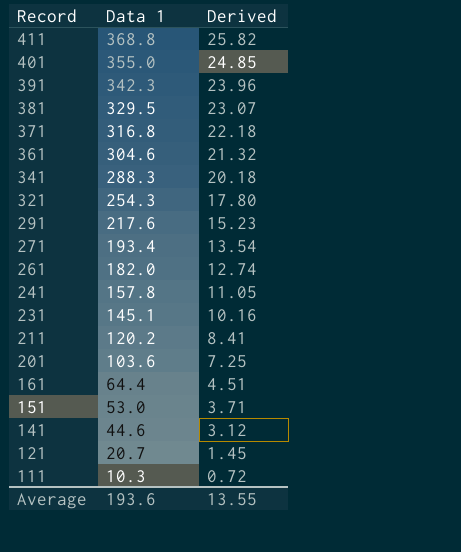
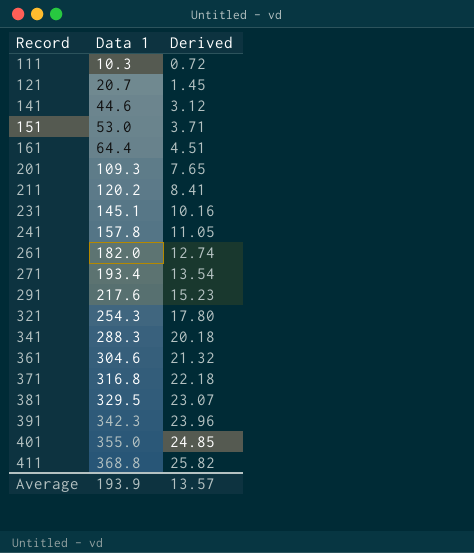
row order: Record descending -> Record ascending
201 | Data 1: 103.6 -> 109.3
201 | Derived: 7.25 -> 7.65
Average | Data 1: 193.6 -> 193.9
Average | Derived: 13.55 -> 13.57

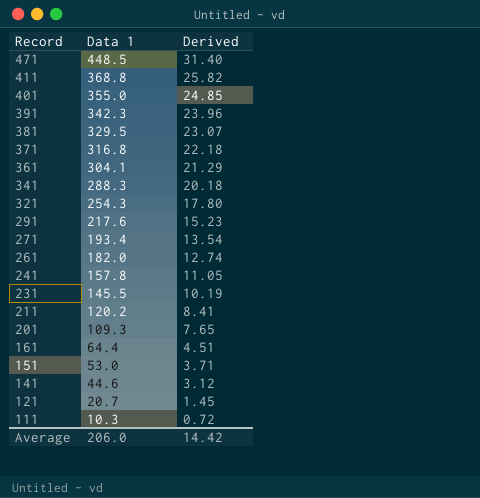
row order: Record ascending -> Record descending
row 471: none -> 448.5 | 31.40
361 | Data 1: 304.6 -> 304.1
361 | Derived: 21.32 -> 21.29
231 | Data 1: 145.1 -> 145.5
231 | Derived: 10.16 -> 10.19
Average | Data 1: 193.9 -> 206.0
Average | Derived: 13.57 -> 14.42

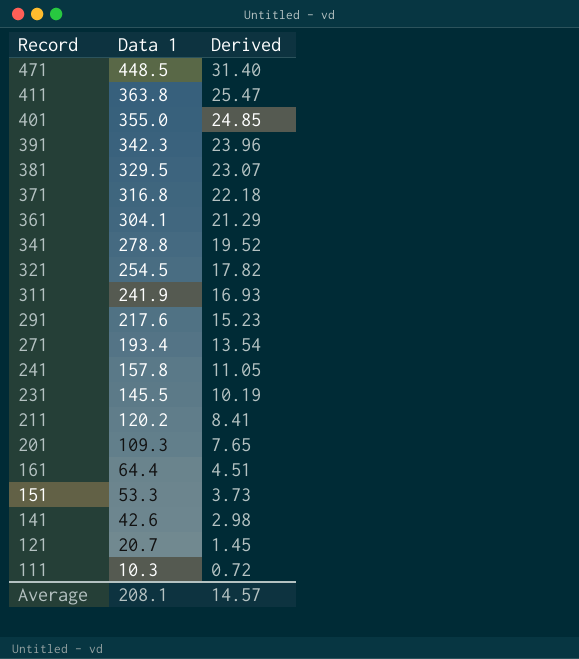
row 261: 182.0 | 12.74 -> none
411 | Data 1: 368.8 -> 363.8
411 | Derived: 25.82 -> 25.47
341 | Data 1: 288.3 -> 278.8
341 | Derived: 20.18 -> 19.52
321 | Data 1: 254.3 -> 254.5
321 | Derived: 17.80 -> 17.82
row 311: none -> 241.9 | 16.93
151 | Data 1: 53.0 -> 53.3
151 | Derived: 3.71 -> 3.73
141 | Data 1: 44.6 -> 42.6
141 | Derived: 3.12 -> 2.98
Average | Data 1: 206.0 -> 208.1
Average | Derived: 14.42 -> 14.57

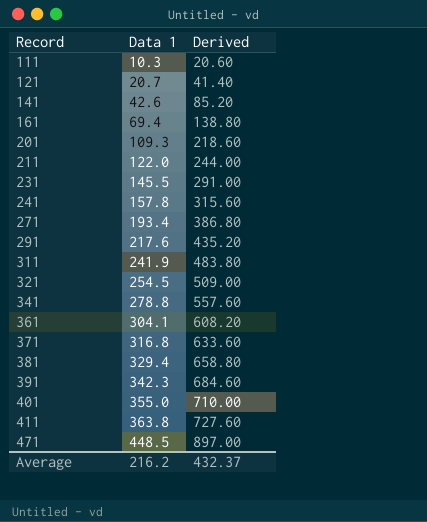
row order: Record descending -> Record ascending
column Derived | formula: [Data 1] * 0.07 -> [Data 1] * 2
row 151: 53.3 | 3.73 -> none
161 | Data 1: 64.4 -> 69.4
211 | Data 1: 120.2 -> 122.0
381 | Data 1: 329.5 -> 329.4
Average | Data 1: 208.1 -> 216.2
Average | Derived: 14.57 -> 432.37

